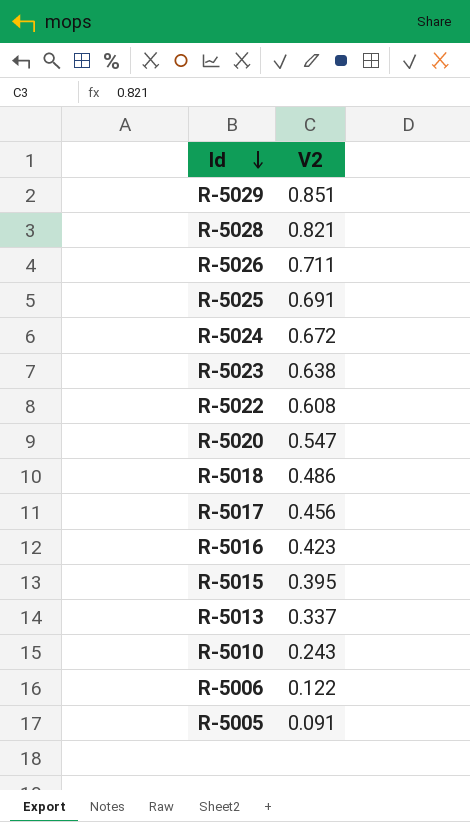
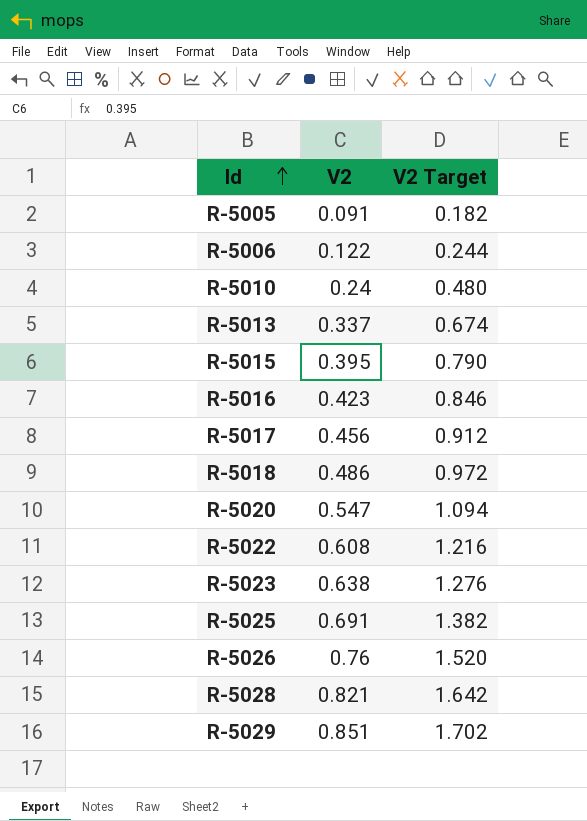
row order: Id descending -> Id ascending
column V2 Target | formula: none -> [V2] * 2
row R-5024: 0.672 -> none
R-5010 | V2: 0.243 -> 0.24
R-5026 | V2: 0.711 -> 0.76

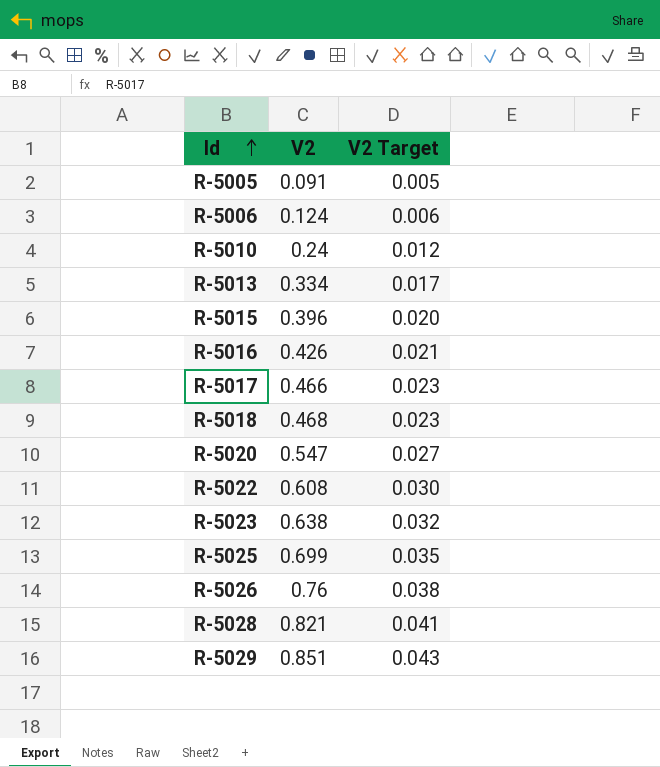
column V2 Target | formula: [V2] * 2 -> [V2] * 0.05
R-5006 | V2: 0.122 -> 0.124
R-5013 | V2: 0.337 -> 0.334
R-5015 | V2: 0.395 -> 0.396
R-5016 | V2: 0.423 -> 0.426
R-5017 | V2: 0.456 -> 0.466
R-5018 | V2: 0.486 -> 0.468
R-5025 | V2: 0.691 -> 0.699

